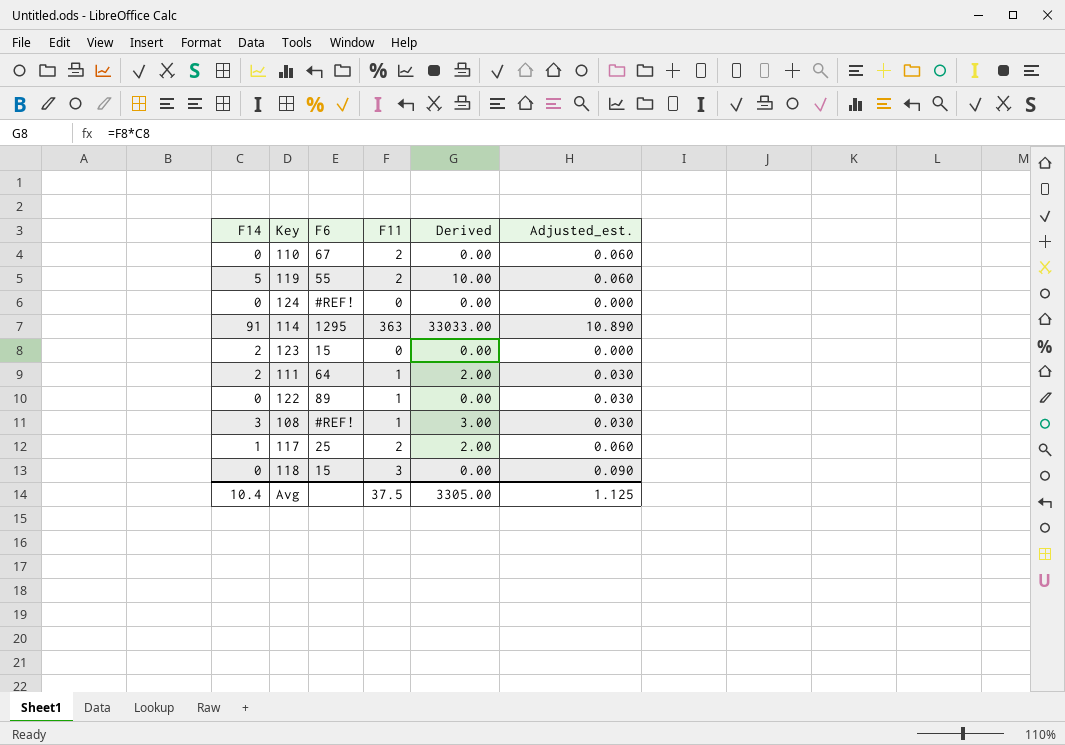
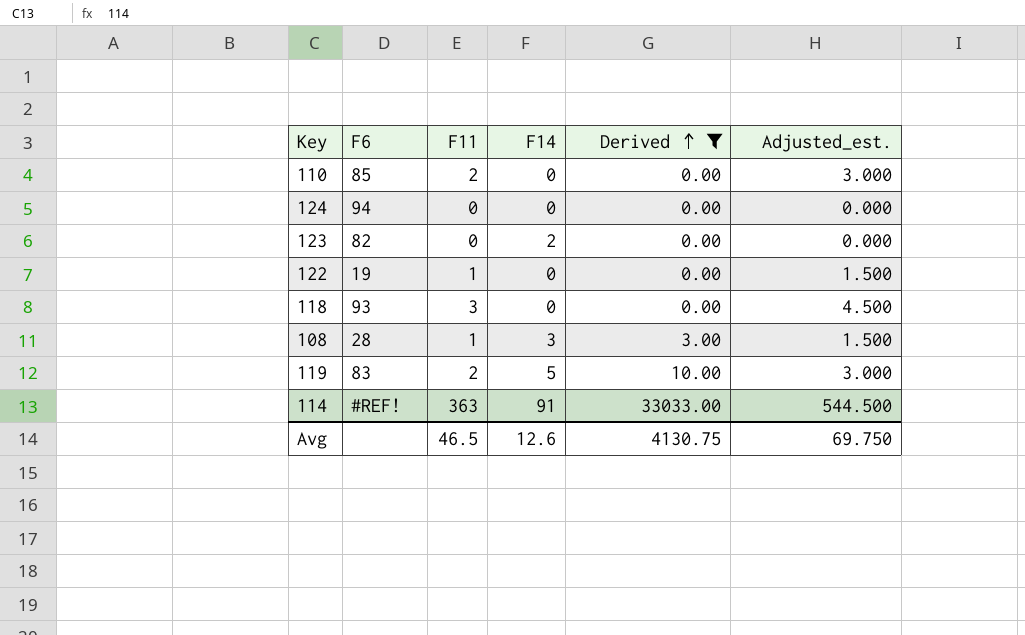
filter: none -> Derived != 2.00
row order: none -> Derived ascending
column F14 | position: 1 -> 4
column Adjusted_est. | formula: [F11] * 0.03 -> [F11] * 1.5
110 | F6: 67 -> 85
124 | F6: #REF! -> 94
123 | F6: 15 -> 82
122 | F6: 89 -> 19
118 | F6: 15 -> 93
108 | F6: #REF! -> 28
119 | F6: 55 -> 83
114 | F6: 1295 -> #REF!
Avg | F11: 37.5 -> 46.5
Avg | F14: 10.4 -> 12.6
Avg | Derived: 3305.00 -> 4130.75
Avg | Adjusted_est.: 1.125 -> 69.750

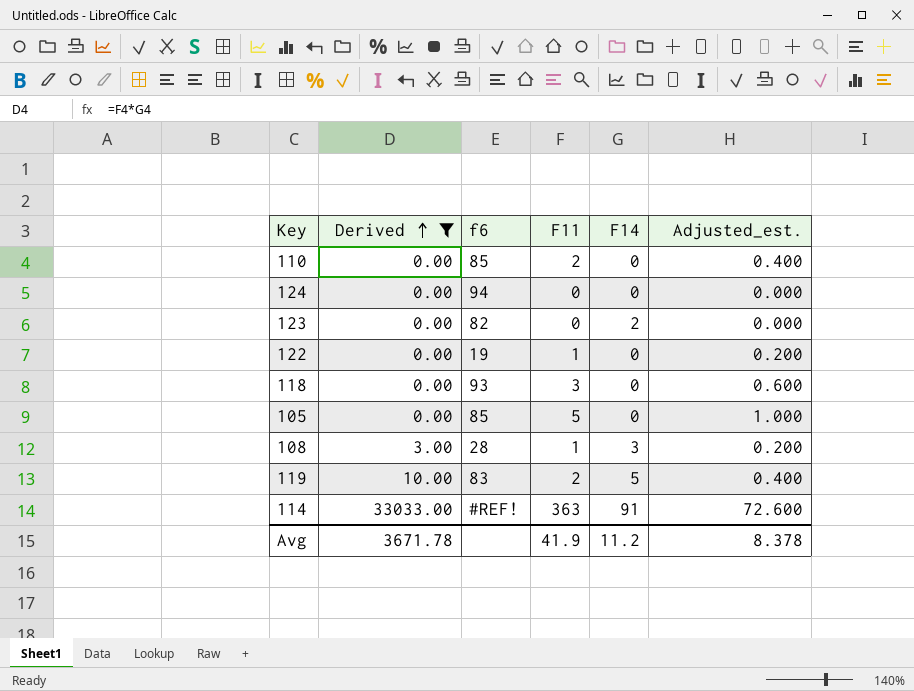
column Derived | position: 5 -> 2
column name: F6 -> f6
column Adjusted_est. | formula: [F11] * 1.5 -> [F11] * 0.2
row 105: none -> 0.00 | 85 | 5 | 0 | 1.000
Avg | Derived: 4130.75 -> 3671.78
Avg | F11: 46.5 -> 41.9
Avg | F14: 12.6 -> 11.2
Avg | Adjusted_est.: 69.750 -> 8.378

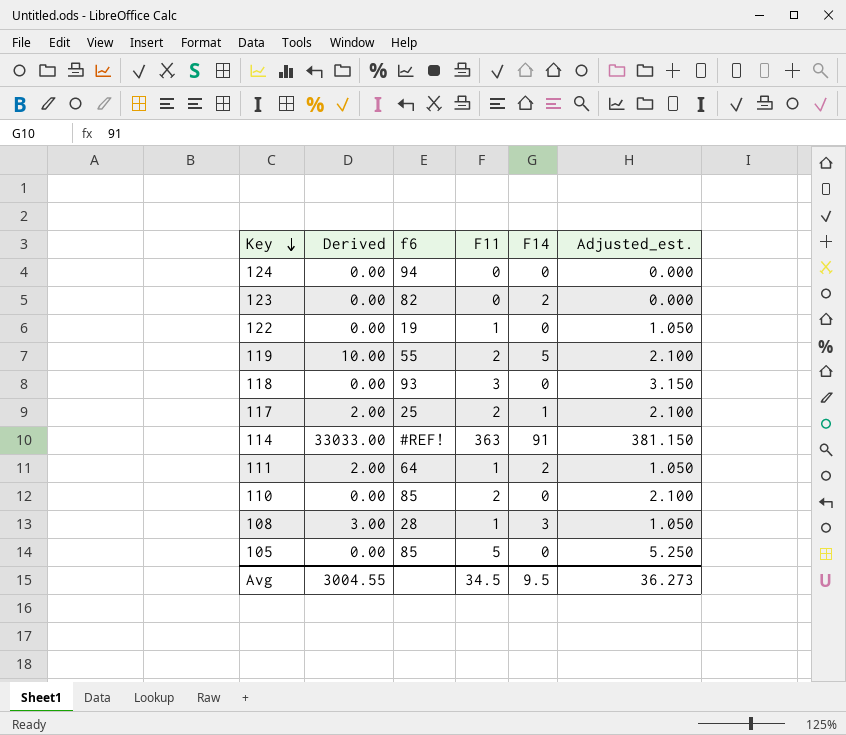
filter: Derived != 2.00 -> none
row order: Derived ascending -> Key descending
column Adjusted_est. | formula: [F11] * 0.2 -> [F11] * 1.05
119 | f6: 83 -> 55
Avg | Derived: 3671.78 -> 3004.55
Avg | F11: 41.9 -> 34.5
Avg | F14: 11.2 -> 9.5
Avg | Adjusted_est.: 8.378 -> 36.273

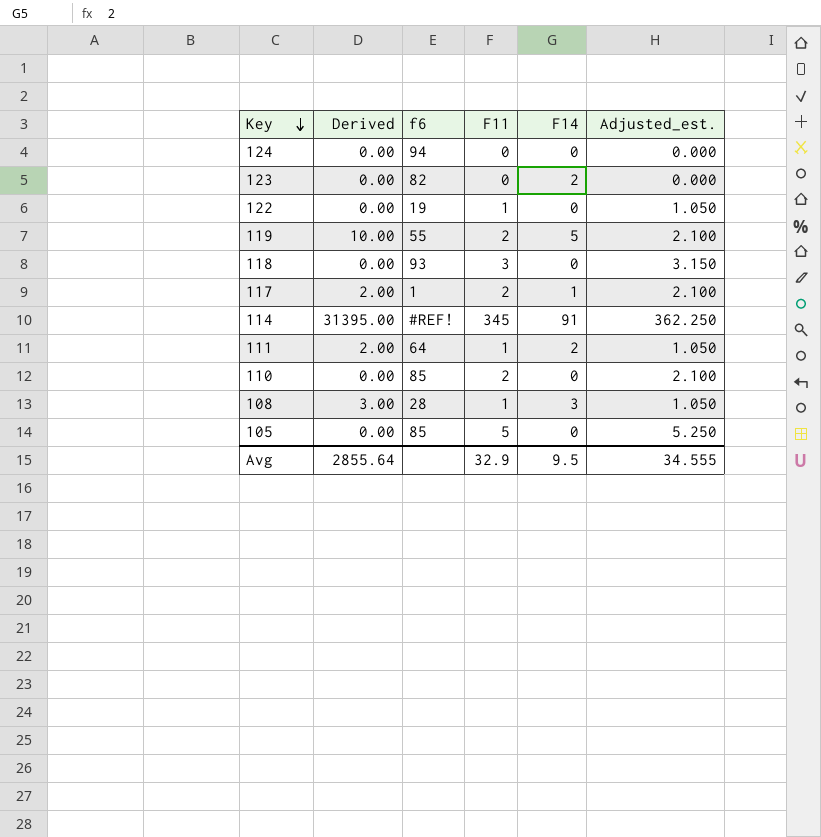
117 | f6: 25 -> 1
114 | Derived: 33033.00 -> 31395.00
114 | F11: 363 -> 345
114 | Adjusted_est.: 381.150 -> 362.250
Avg | Derived: 3004.55 -> 2855.64
Avg | F11: 34.5 -> 32.9
Avg | Adjusted_est.: 36.273 -> 34.555

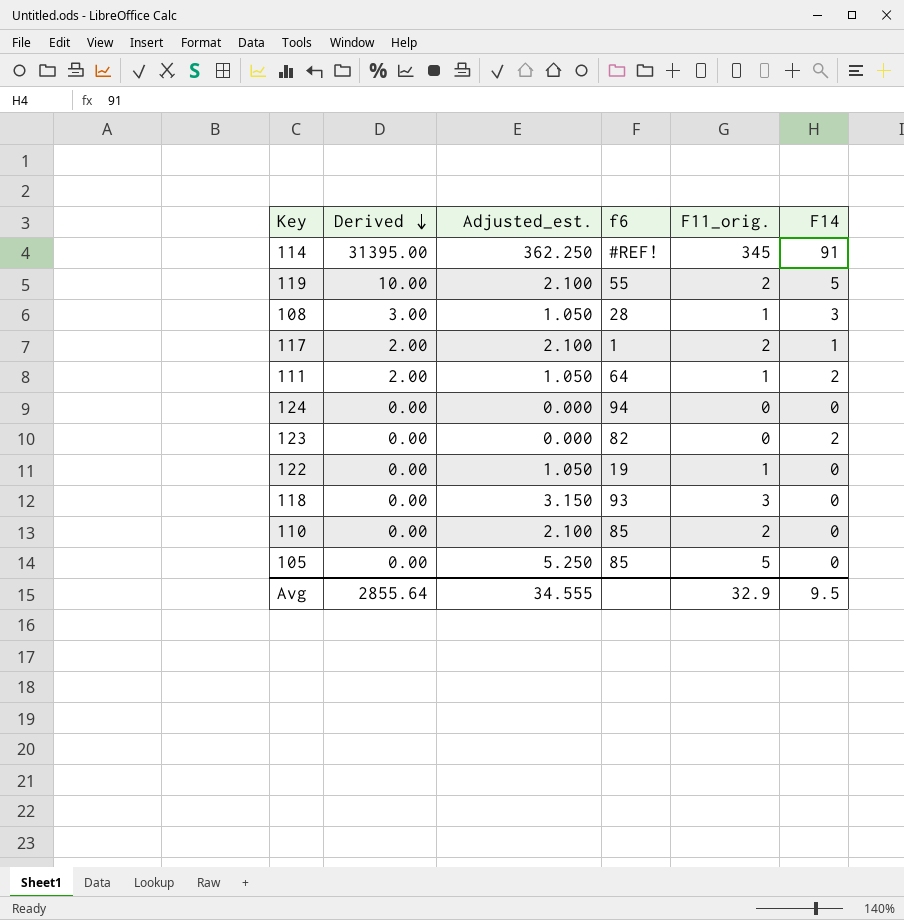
row order: Key descending -> Derived descending
column Adjusted_est. | position: 6 -> 3
column name: F11 -> F11_orig.

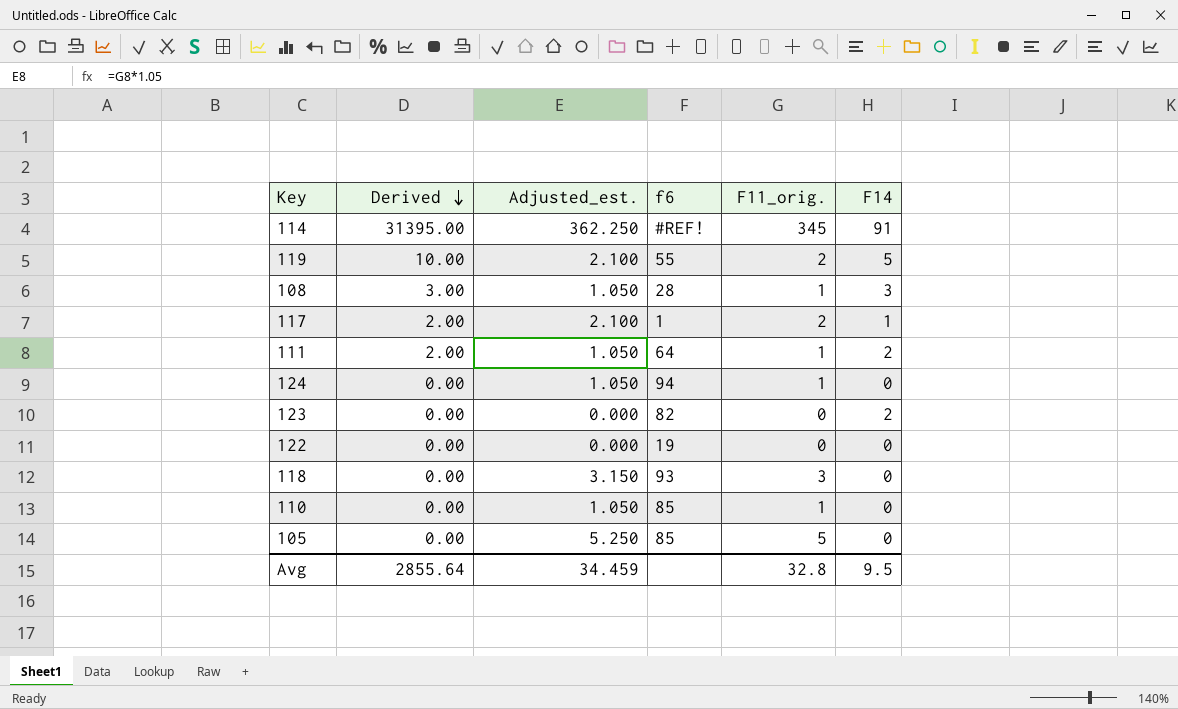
124 | Adjusted_est.: 0.000 -> 1.050
124 | F11_orig.: 0 -> 1
122 | Adjusted_est.: 1.050 -> 0.000
122 | F11_orig.: 1 -> 0
110 | Adjusted_est.: 2.100 -> 1.050
110 | F11_orig.: 2 -> 1
Avg | Adjusted_est.: 34.555 -> 34.459
Avg | F11_orig.: 32.9 -> 32.8

